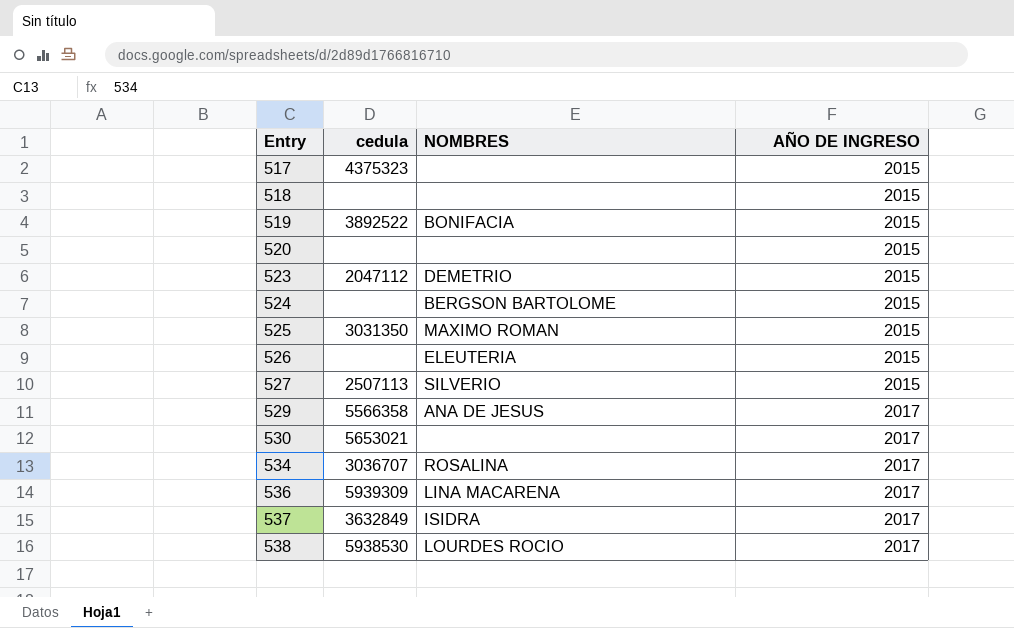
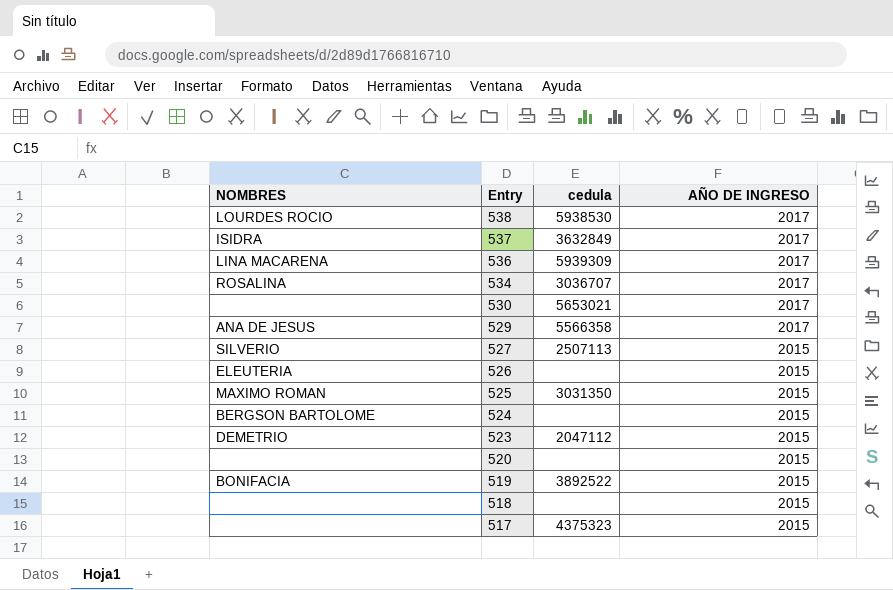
row order: Entry ascending -> Entry descending
column NOMBRES | position: 3 -> 1

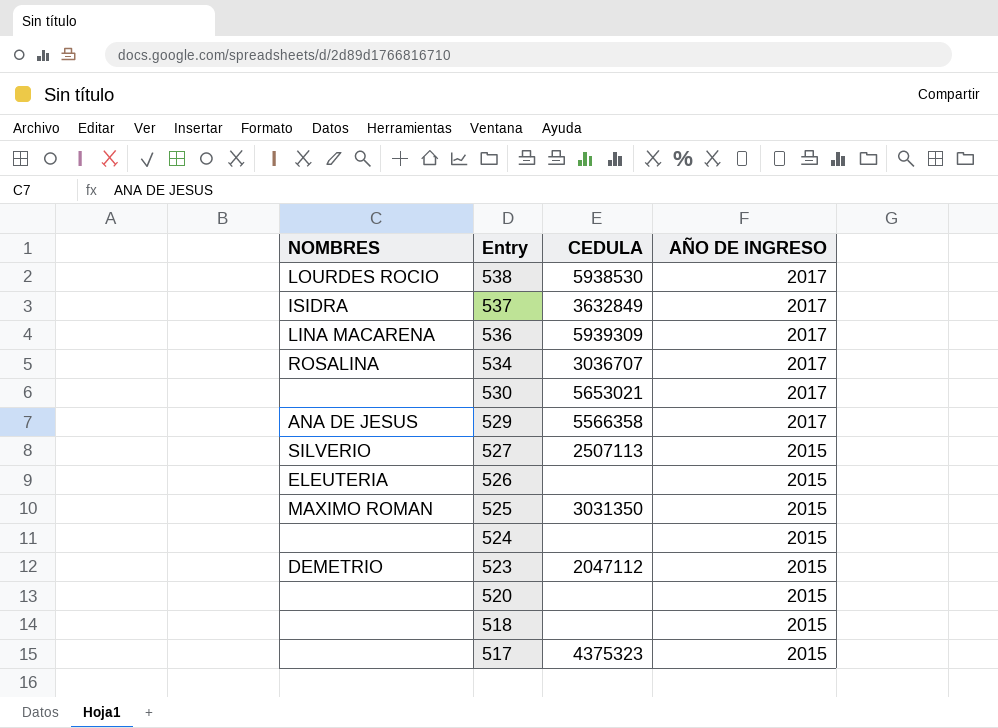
column name: cedula -> CEDULA
row 519: BONIFACIA | 3892522 | 2015 -> none
524 | NOMBRES: BERGSON BARTOLOME -> none

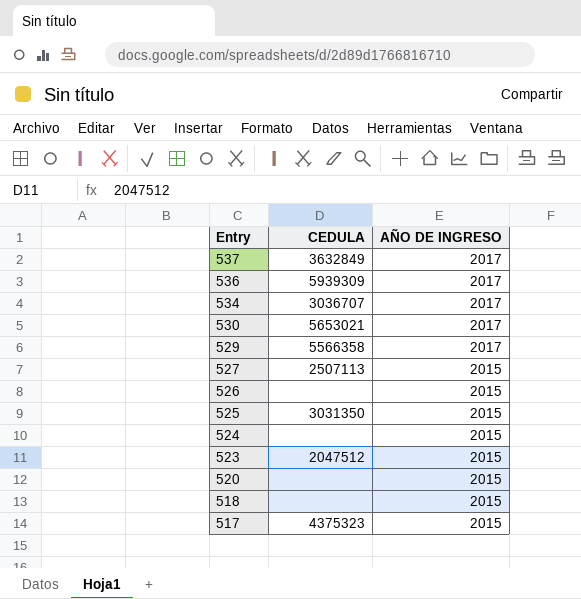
column NOMBRES | position: 1 -> none
row 538: LOURDES ROCIO | 5938530 | 2017 -> none
523 | CEDULA: 2047112 -> 2047512

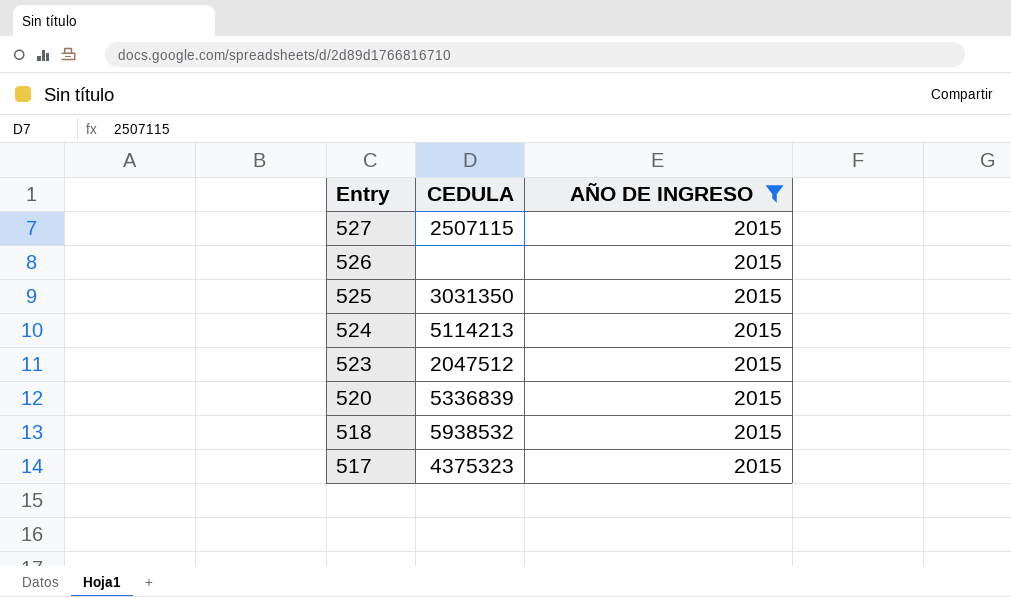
filter: none -> AÑO DE INGRESO = 2015
527 | CEDULA: 2507113 -> 2507115
524 | CEDULA: none -> 5114213
520 | CEDULA: none -> 5336839
518 | CEDULA: none -> 5938532

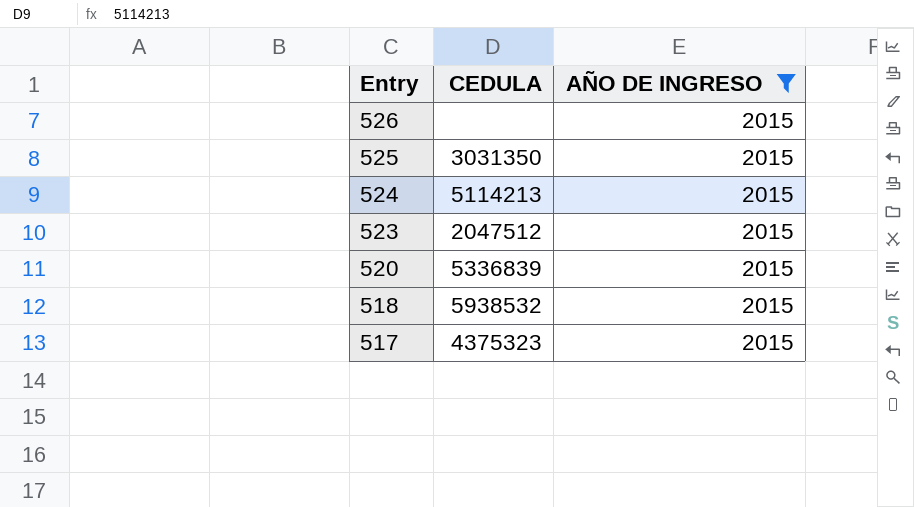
row 527: 2507115 | 2015 -> none

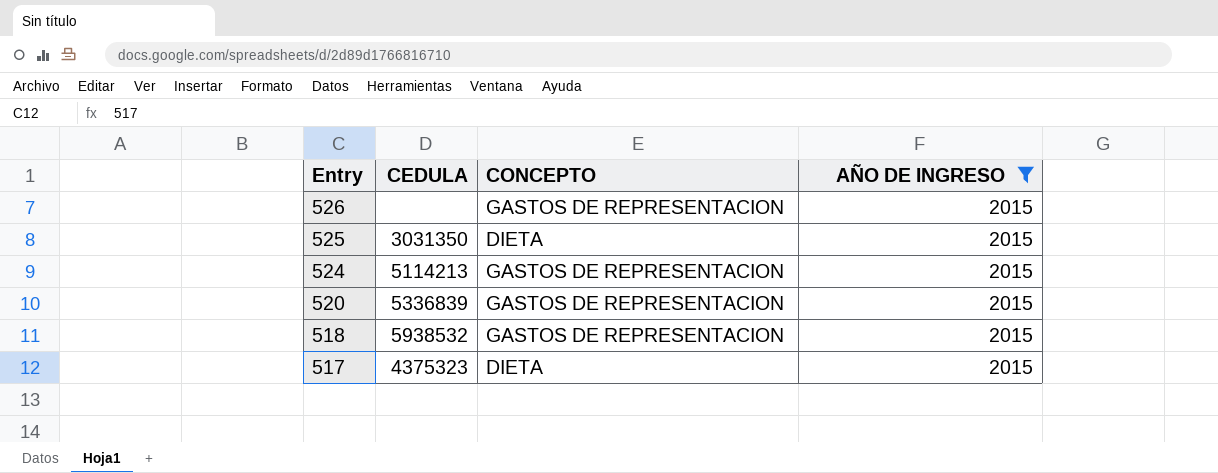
column CONCEPTO | position: none -> 3
row 523: 2047512 | 2015 -> none

